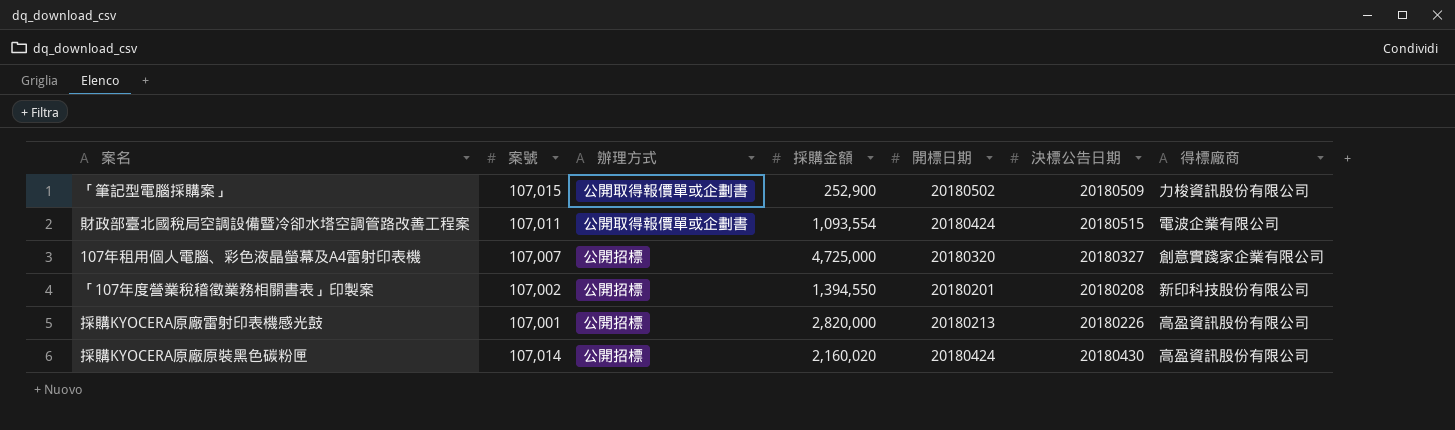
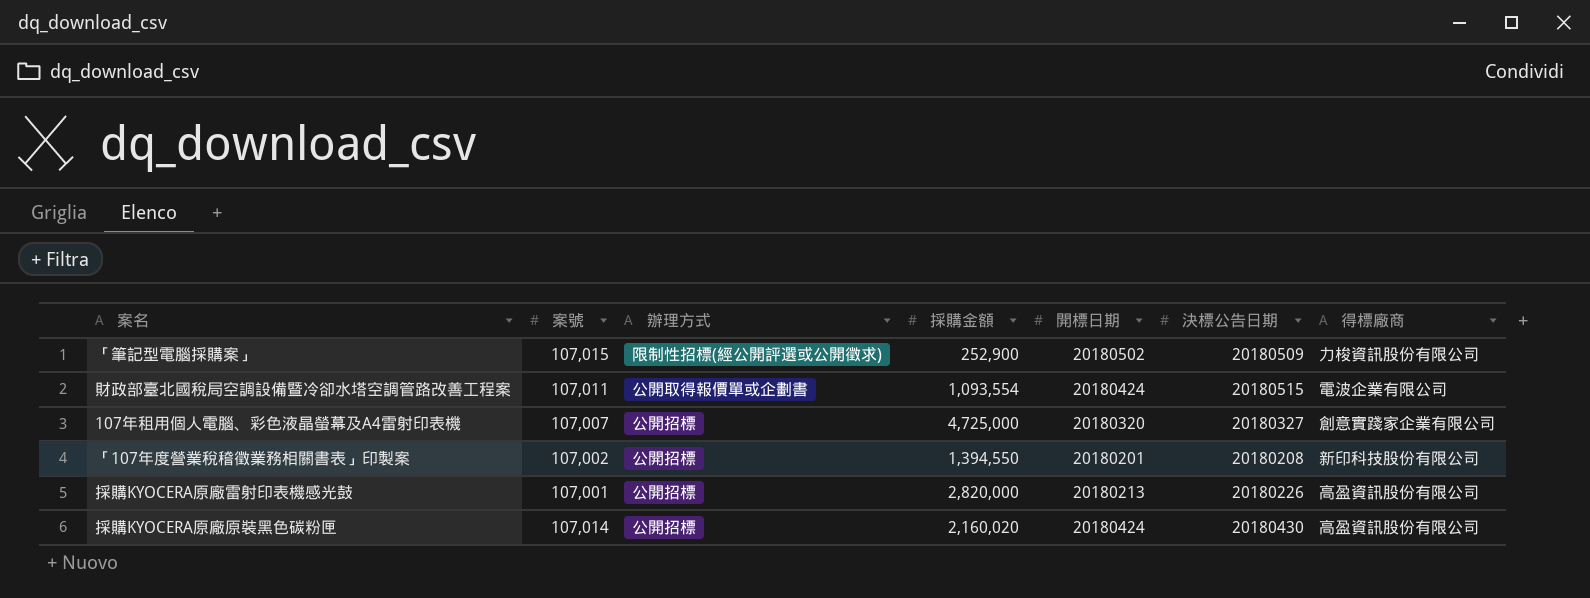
「筆記型電腦採購案」 | 辦理方式: 公開取得報價單或企劃書 -> 限制性招標(經公開評選或公開徵求)

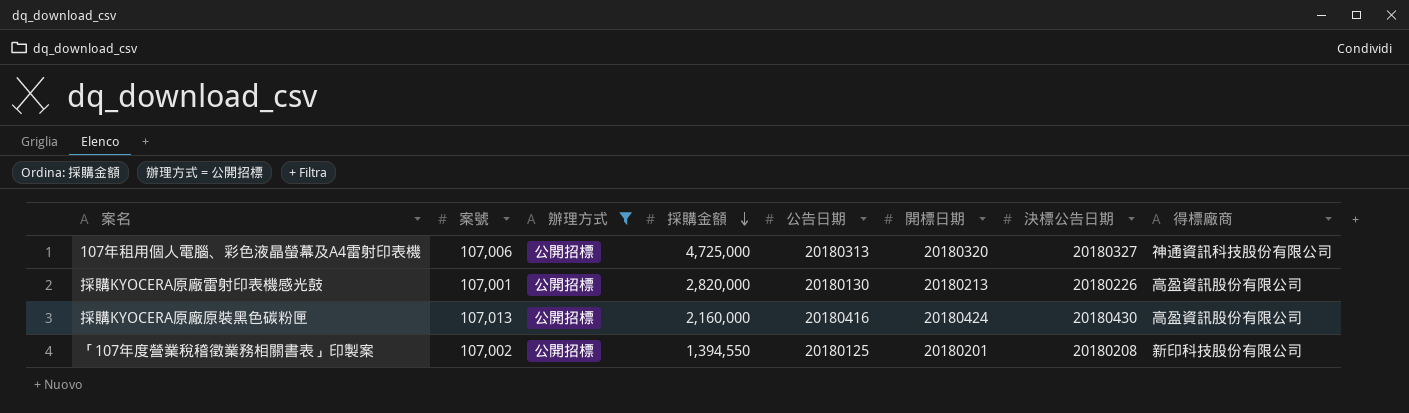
filter: none -> 辦理方式 = 公開招標
row order: none -> 採購金額 descending
column 公告日期 | position: none -> 5
107年租用個人電腦、彩色液晶螢幕及A4雷射印表機 | 案號: 107,007 -> 107,006
107年租用個人電腦、彩色液晶螢幕及A4雷射印表機 | 得標廠商: 創意實踐家企業有限公司 -> 神通資訊科技股份有限公司
採購KYOCERA原廠原裝黑色碳粉匣 | 案號: 107,014 -> 107,013
採購KYOCERA原廠原裝黑色碳粉匣 | 採購金額: 2,160,020 -> 2,160,000

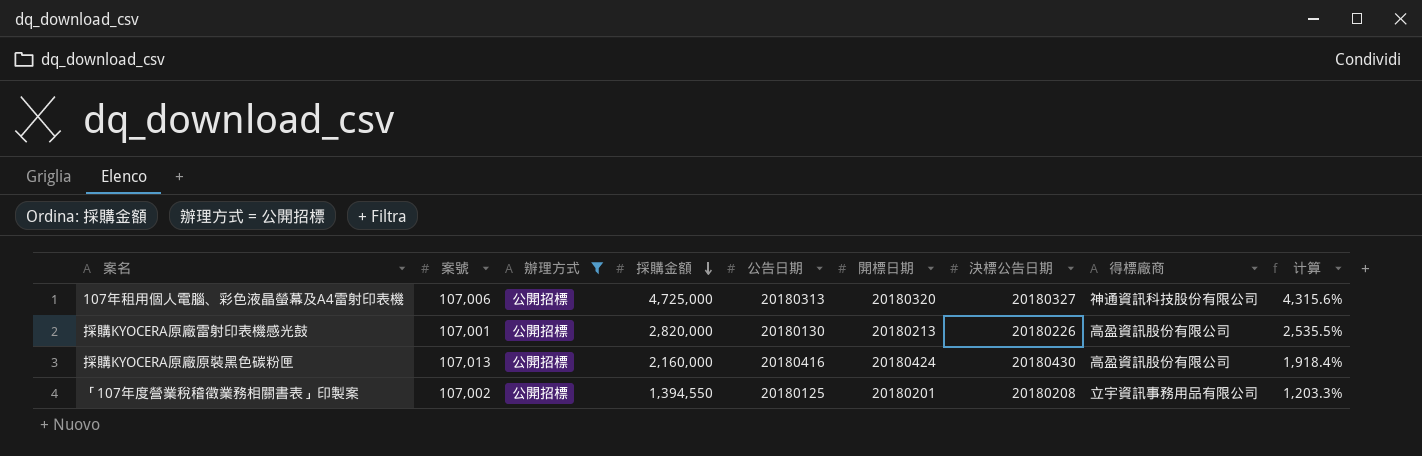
column 计算 | formula: none -> ([採購金額] - [案號]) / [案號]
「107年度營業稅稽徵業務相關書表」印製案 | 得標廠商: 新印科技股份有限公司 -> 立宇資訊事務用品有限公司

